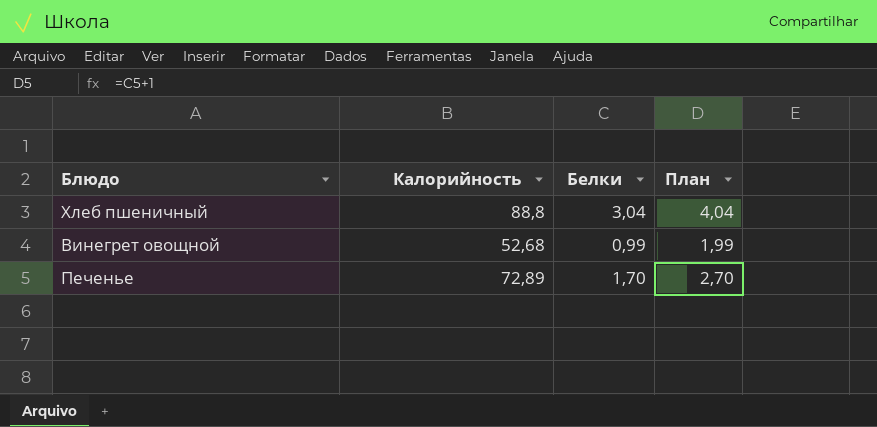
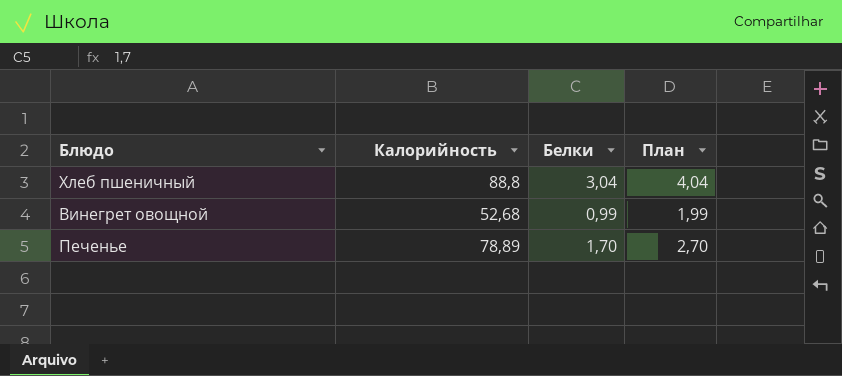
Печенье | Калорийность: 72,89 -> 78,89

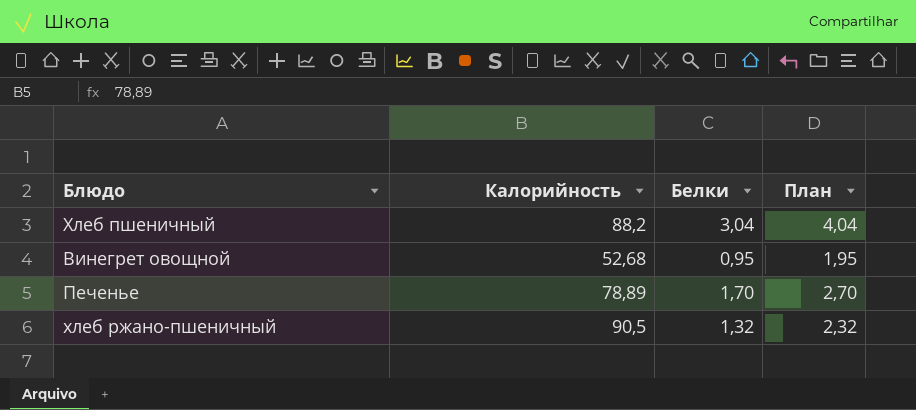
Хлеб пшеничный | Калорийность: 88,8 -> 88,2
Винегрет овощной | Белки: 0,99 -> 0,95
Винегрет овощной | План: 1,99 -> 1,95
row хлеб ржано-пшеничный: none -> 90,5 | 1,32 | 2,32

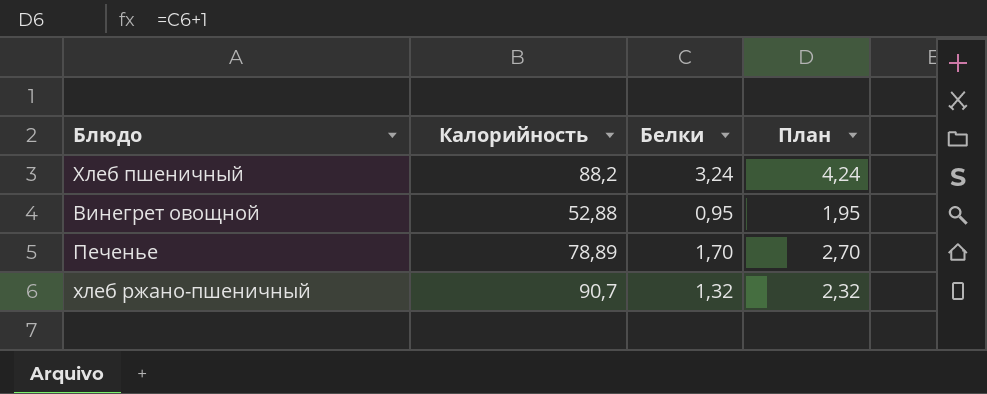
Хлеб пшеничный | Белки: 3,04 -> 3,24
Хлеб пшеничный | План: 4,04 -> 4,24
Винегрет овощной | Калорийность: 52,68 -> 52,88
хлеб ржано-пшеничный | Калорийность: 90,5 -> 90,7

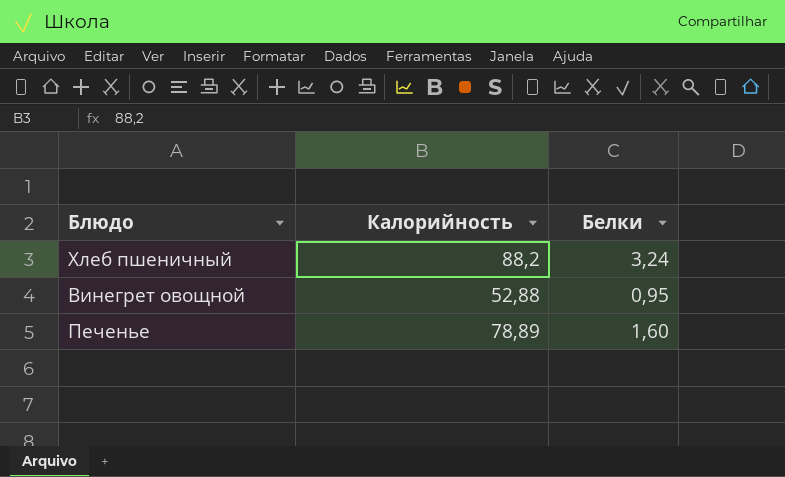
column План | formula: [Белки] + 1 -> none
row хлеб ржано-пшеничный: 90,7 | 1,32 | 2,32 -> none
Печенье | Белки: 1,70 -> 1,60

